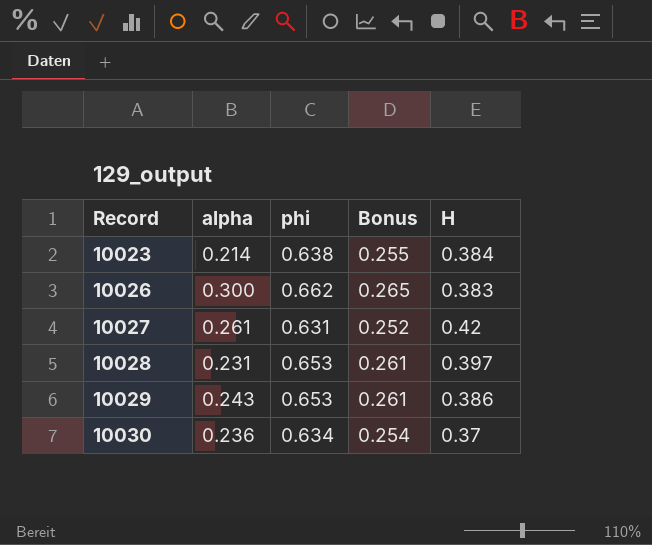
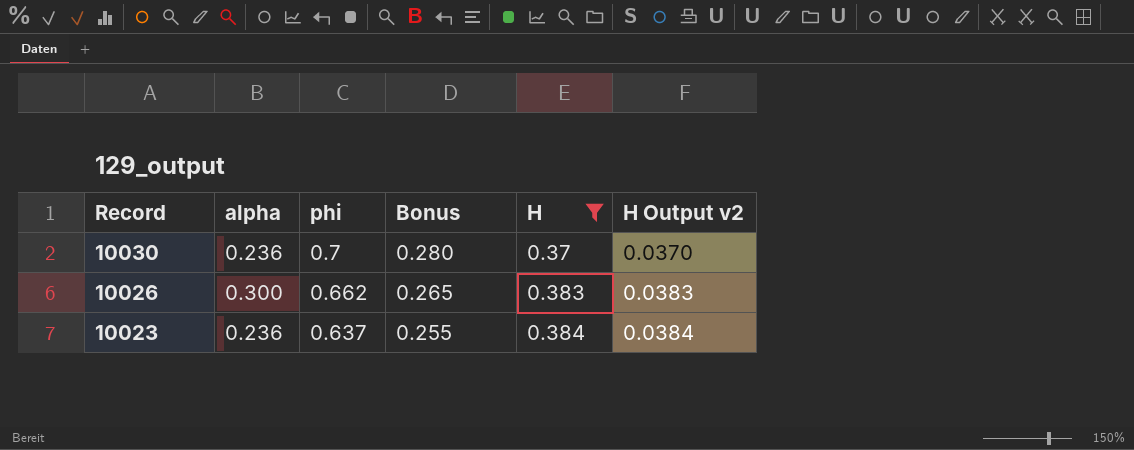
filter: none -> H <= 0.384
row order: Record ascending -> Record descending
column H Output v2 | formula: none -> [H] * 0.1
10030 | phi: 0.634 -> 0.7
10030 | Bonus: 0.254 -> 0.280
10023 | alpha: 0.214 -> 0.236
10023 | phi: 0.638 -> 0.637

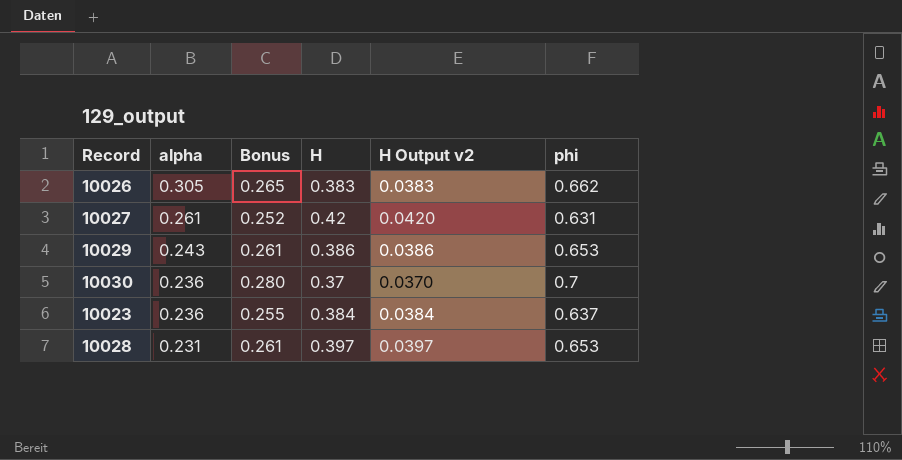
filter: H <= 0.384 -> none
row order: Record descending -> alpha descending
column phi | position: 3 -> 6
10026 | alpha: 0.300 -> 0.305

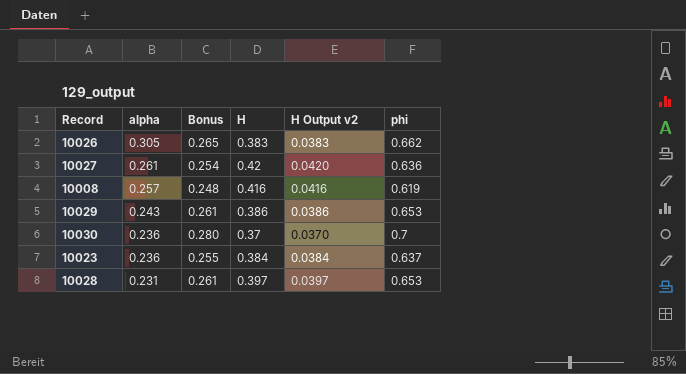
10027 | Bonus: 0.252 -> 0.254
10027 | phi: 0.631 -> 0.636
row 10008: none -> 0.257 | 0.248 | 0.416 | 0.0416 | 0.619

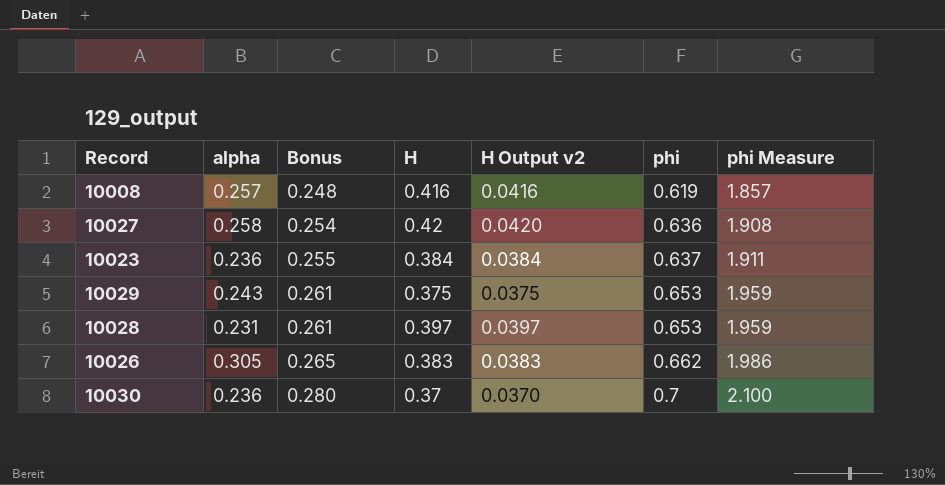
row order: alpha descending -> Bonus ascending
column phi Measure | formula: none -> [phi] * 3
10027 | alpha: 0.261 -> 0.258
10029 | H: 0.386 -> 0.375
10029 | H Output v2: 0.0386 -> 0.0375

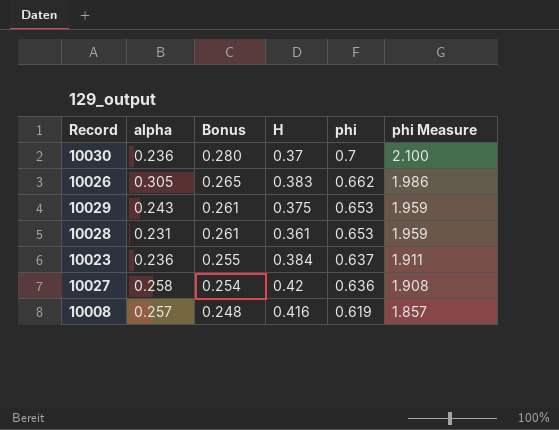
row order: Bonus ascending -> Bonus descending
column H Output v2 | formula: [H] * 0.1 -> none
10028 | H: 0.397 -> 0.361

